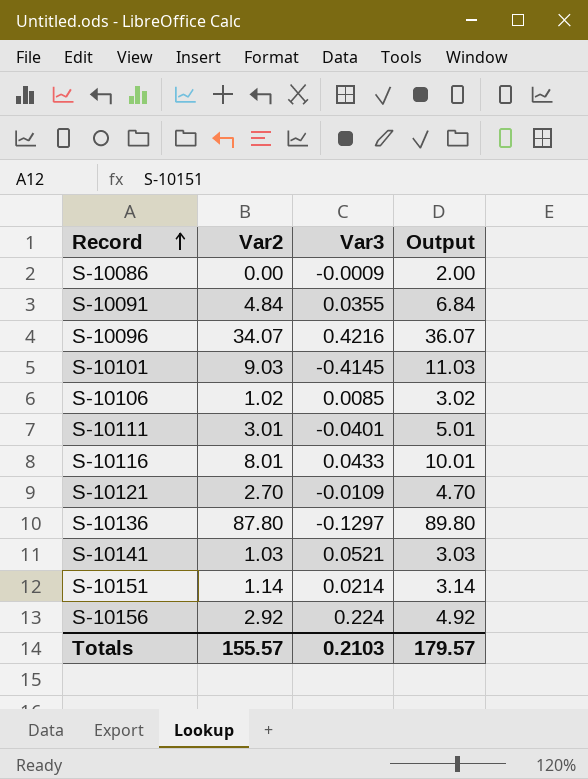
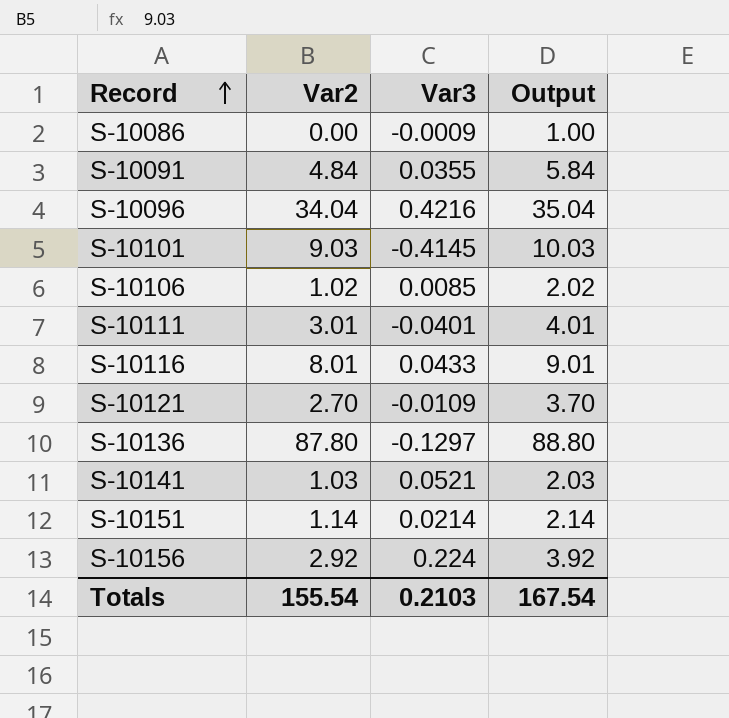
column Output | formula: [Var2] + 2 -> [Var2] + 1
S-10096 | Var2: 34.07 -> 34.04
Totals | Var2: 155.57 -> 155.54
Totals | Output: 179.57 -> 167.54

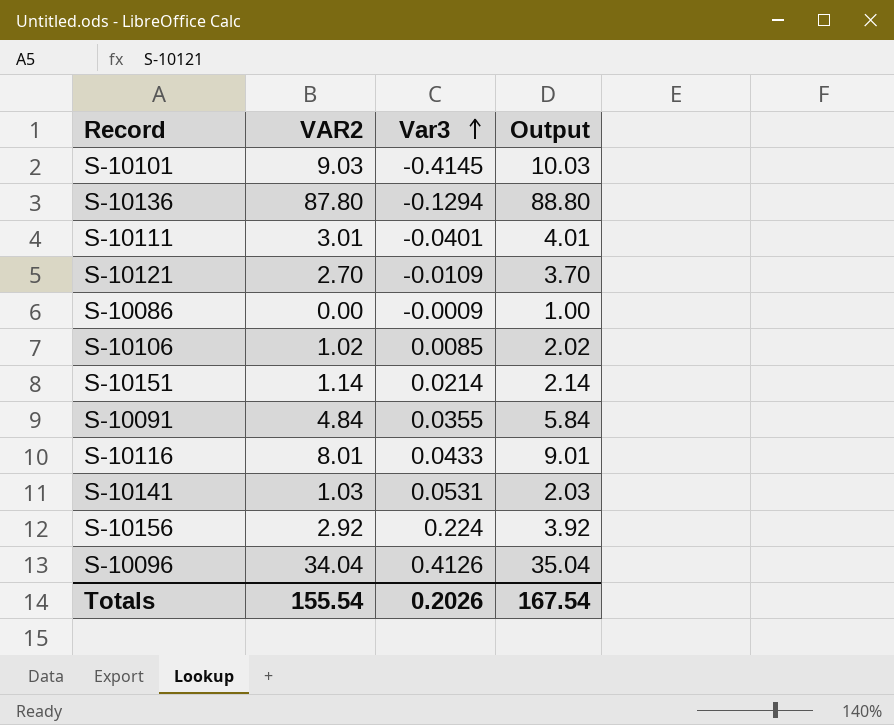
row order: Record ascending -> Var3 ascending
column name: Var2 -> VAR2
S-10136 | Var3: -0.1297 -> -0.1294
S-10141 | Var3: 0.0521 -> 0.0531
S-10096 | Var3: 0.4216 -> 0.4126
Totals | Var3: 0.2103 -> 0.2026

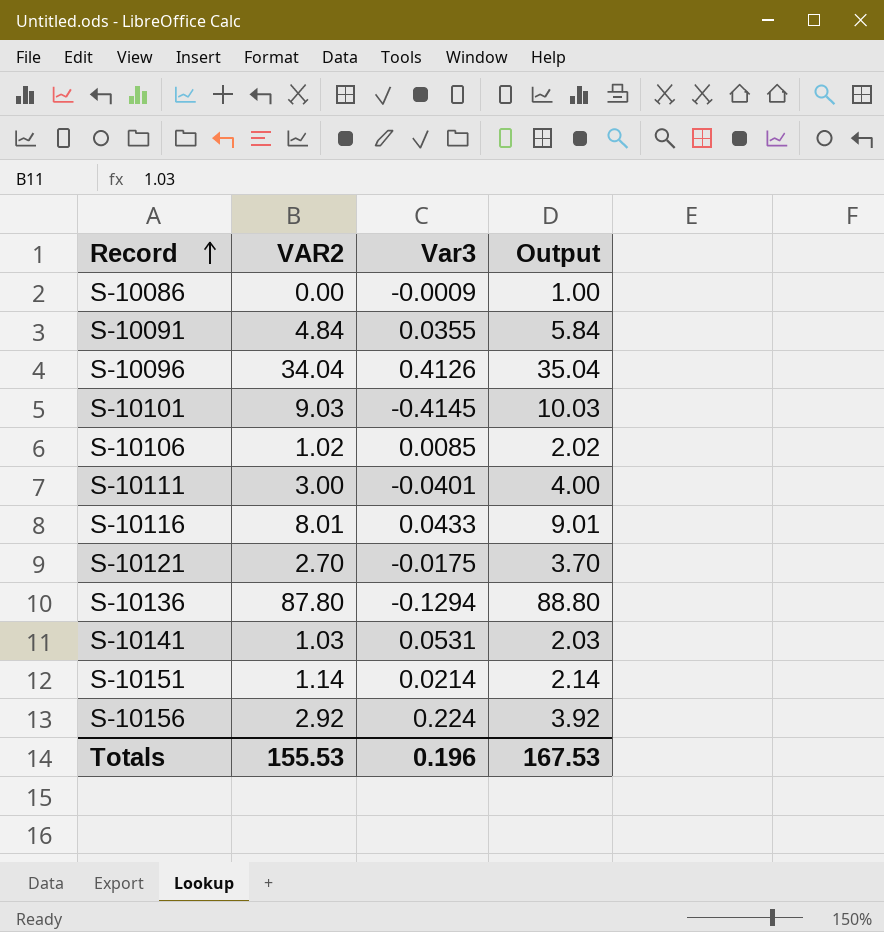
row order: Var3 ascending -> Record ascending
S-10111 | VAR2: 3.01 -> 3.00
S-10111 | Output: 4.01 -> 4.00
S-10121 | Var3: -0.0109 -> -0.0175
Totals | VAR2: 155.54 -> 155.53
Totals | Var3: 0.2026 -> 0.196
Totals | Output: 167.54 -> 167.53

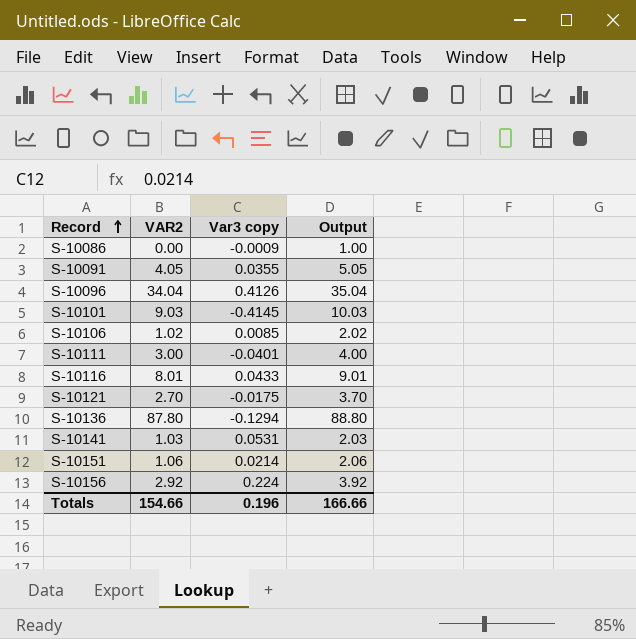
column name: Var3 -> Var3 copy
S-10091 | VAR2: 4.84 -> 4.05
S-10091 | Output: 5.84 -> 5.05
S-10151 | VAR2: 1.14 -> 1.06
S-10151 | Output: 2.14 -> 2.06
Totals | VAR2: 155.53 -> 154.66
Totals | Output: 167.53 -> 166.66

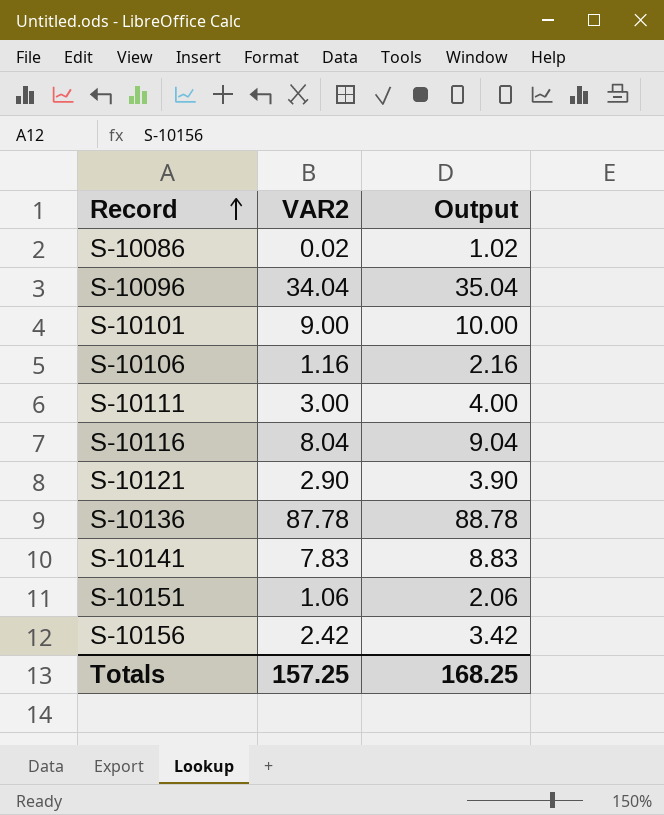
column Var3 copy | position: 3 -> none
row S-10091: 4.05 | 0.0355 | 5.05 -> none
S-10086 | VAR2: 0.00 -> 0.02
S-10086 | Output: 1.00 -> 1.02
S-10101 | VAR2: 9.03 -> 9.00
S-10101 | Output: 10.03 -> 10.00
S-10106 | VAR2: 1.02 -> 1.16
S-10106 | Output: 2.02 -> 2.16
S-10116 | VAR2: 8.01 -> 8.04
S-10116 | Output: 9.01 -> 9.04
S-10121 | VAR2: 2.70 -> 2.90
S-10121 | Output: 3.70 -> 3.90
S-10136 | VAR2: 87.80 -> 87.78
S-10136 | Output: 88.80 -> 88.78
S-10141 | VAR2: 1.03 -> 7.83
S-10141 | Output: 2.03 -> 8.83
S-10156 | VAR2: 2.92 -> 2.42
S-10156 | Output: 3.92 -> 3.42
Totals | VAR2: 154.66 -> 157.25
Totals | Output: 166.66 -> 168.25

